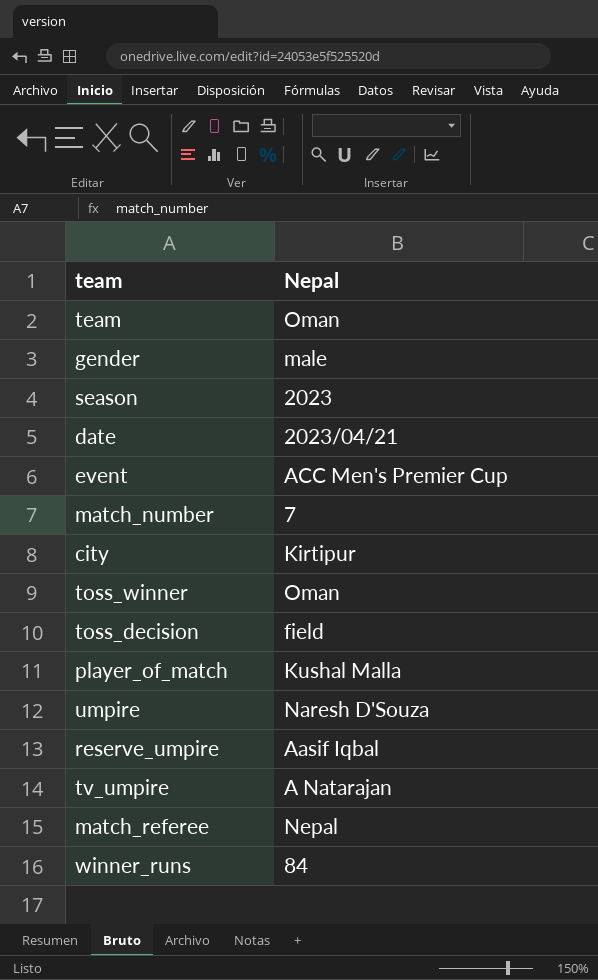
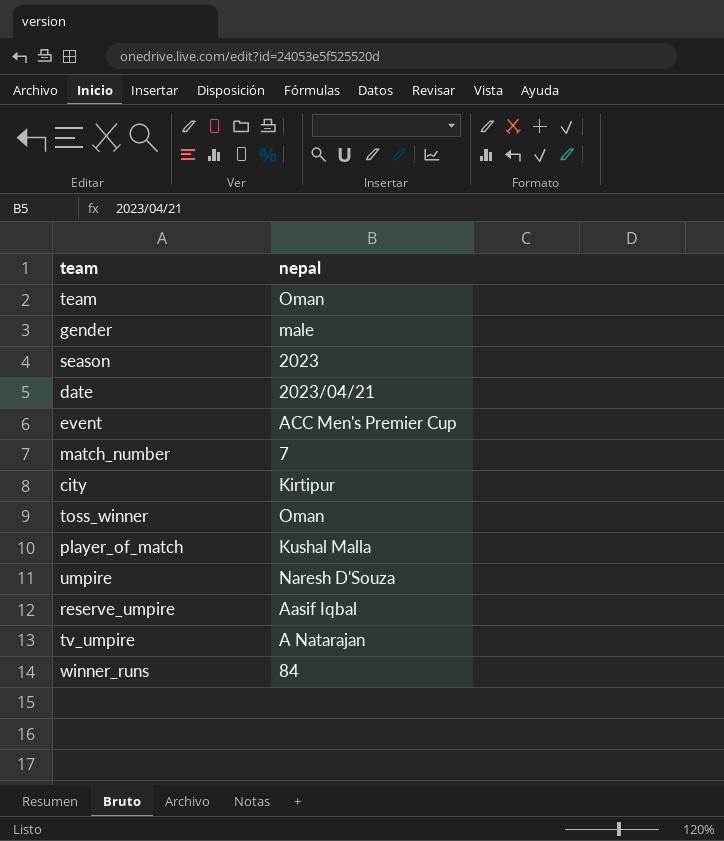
column name: Nepal -> nepal
row toss_decision: field -> none
row match_referee: Nepal -> none

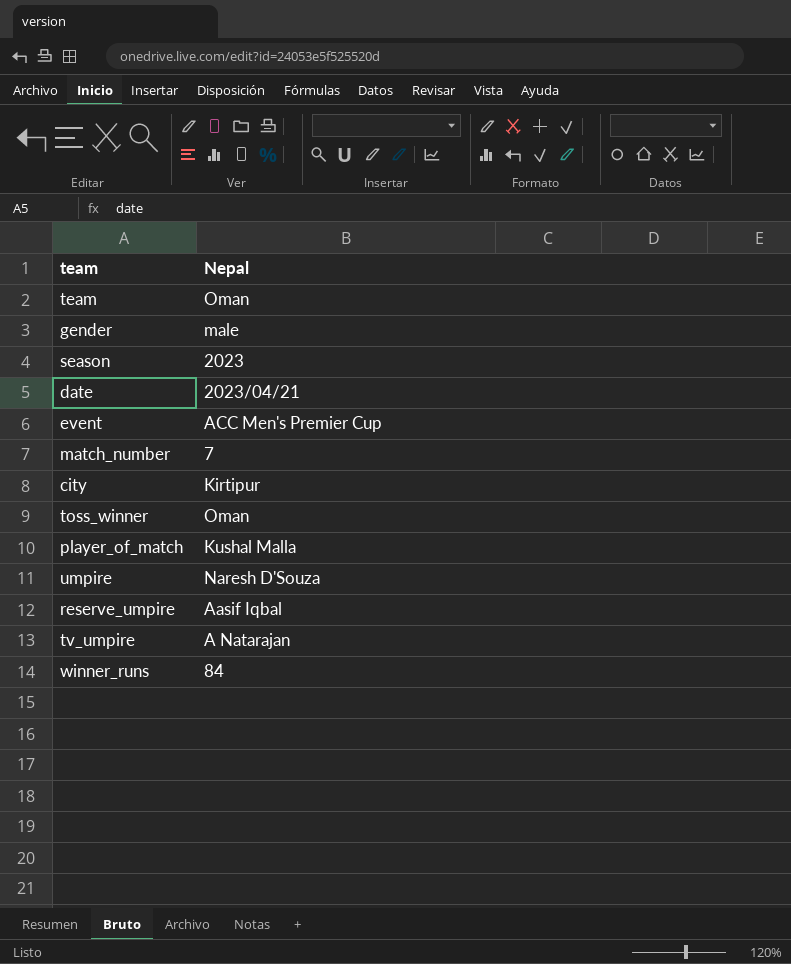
column name: nepal -> Nepal

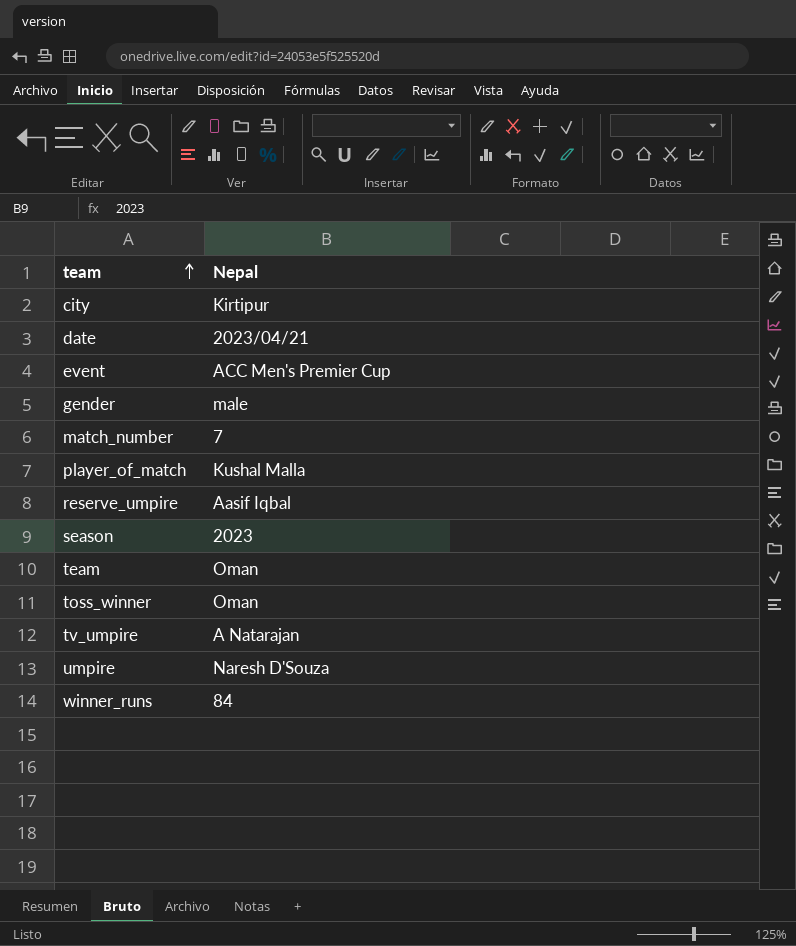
row order: none -> team ascending

